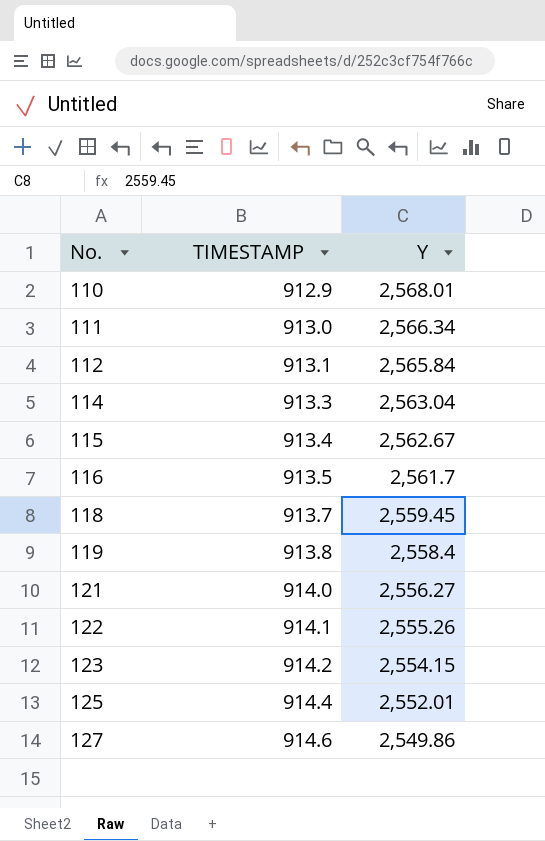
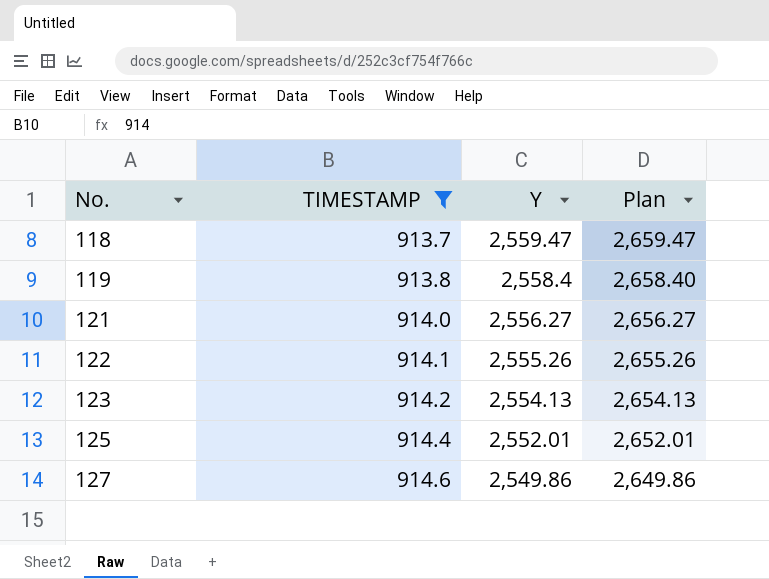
filter: none -> TIMESTAMP >= 913.7
column Plan | formula: none -> [Y] + 100
118 | Y: 2,559.45 -> 2,559.47
123 | Y: 2,554.15 -> 2,554.13

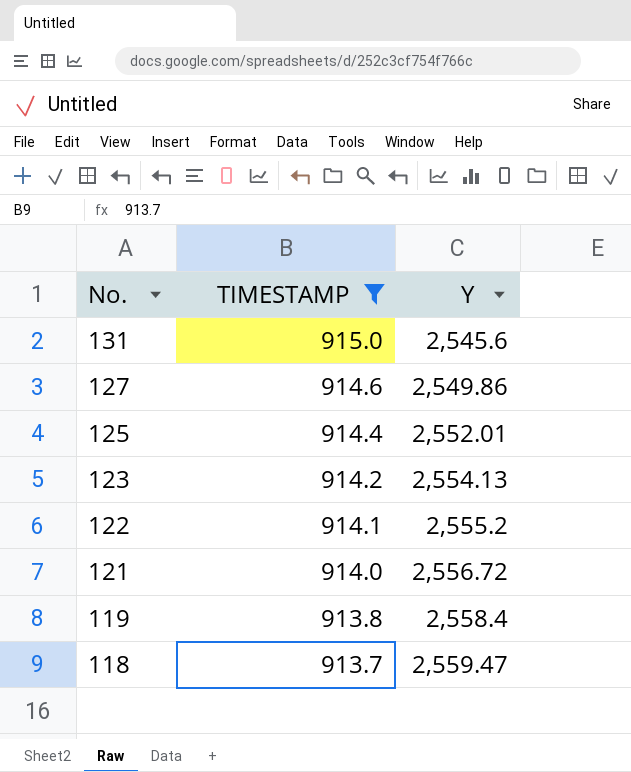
row order: No. ascending -> No. descending
column Plan | formula: [Y] + 100 -> none
row 131: none -> 915.0 | 2,545.6
122 | Y: 2,555.26 -> 2,555.2
121 | Y: 2,556.27 -> 2,556.72

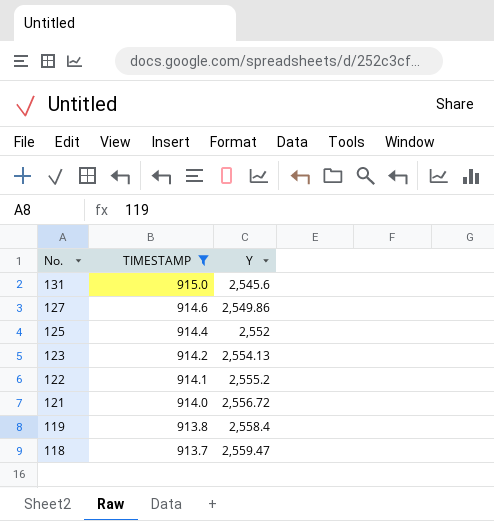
125 | Y: 2,552.01 -> 2,552

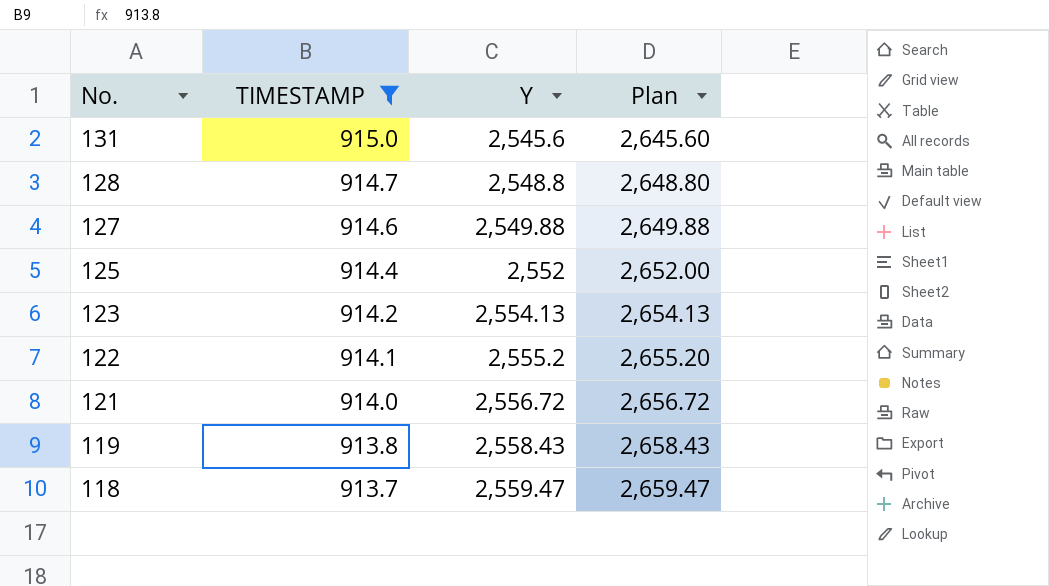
column Plan | formula: none -> [Y] + 100
row 128: none -> 914.7 | 2,548.8 | 2,648.80
127 | Y: 2,549.86 -> 2,549.88
119 | Y: 2,558.4 -> 2,558.43

